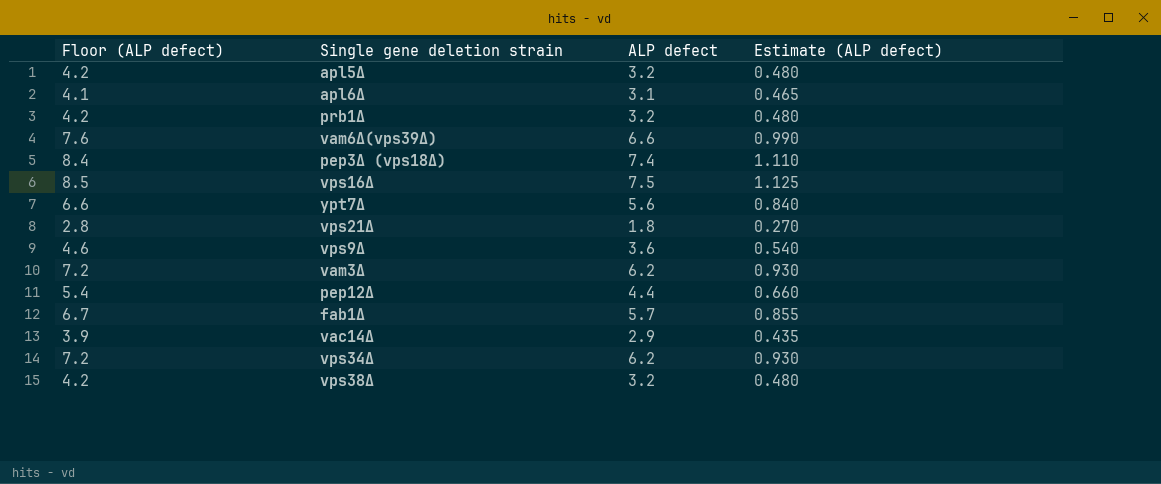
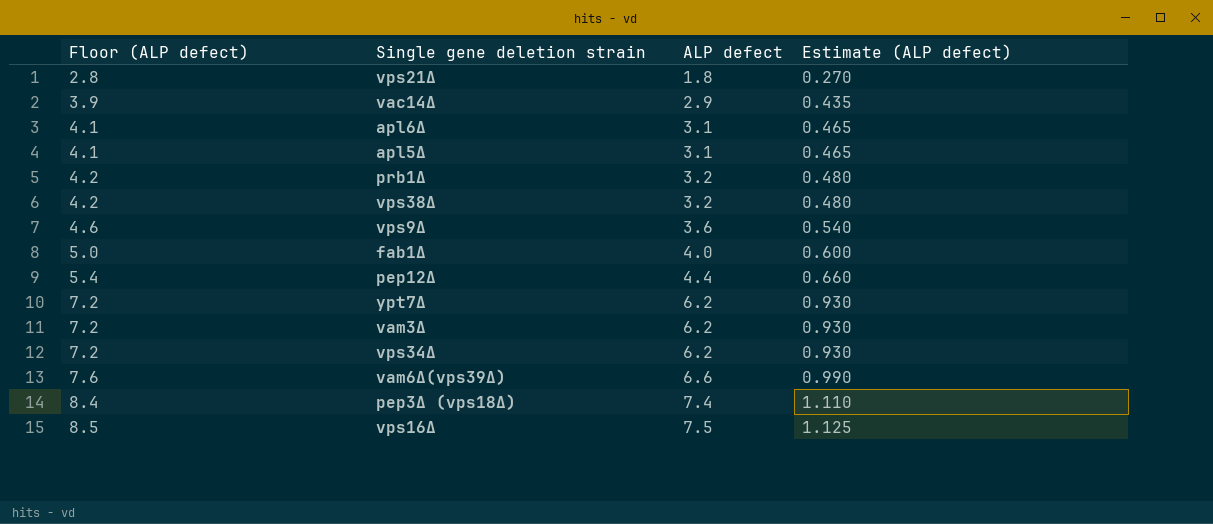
row order: none -> Floor (ALP defect) ascending
apl5Δ | Floor (ALP defect): 4.2 -> 4.1
apl5Δ | ALP defect: 3.2 -> 3.1
apl5Δ | Estimate (ALP defect): 0.480 -> 0.465
fab1Δ | Floor (ALP defect): 6.7 -> 5.0
fab1Δ | ALP defect: 5.7 -> 4.0
fab1Δ | Estimate (ALP defect): 0.855 -> 0.600
ypt7Δ | Floor (ALP defect): 6.6 -> 7.2
ypt7Δ | ALP defect: 5.6 -> 6.2
ypt7Δ | Estimate (ALP defect): 0.840 -> 0.930

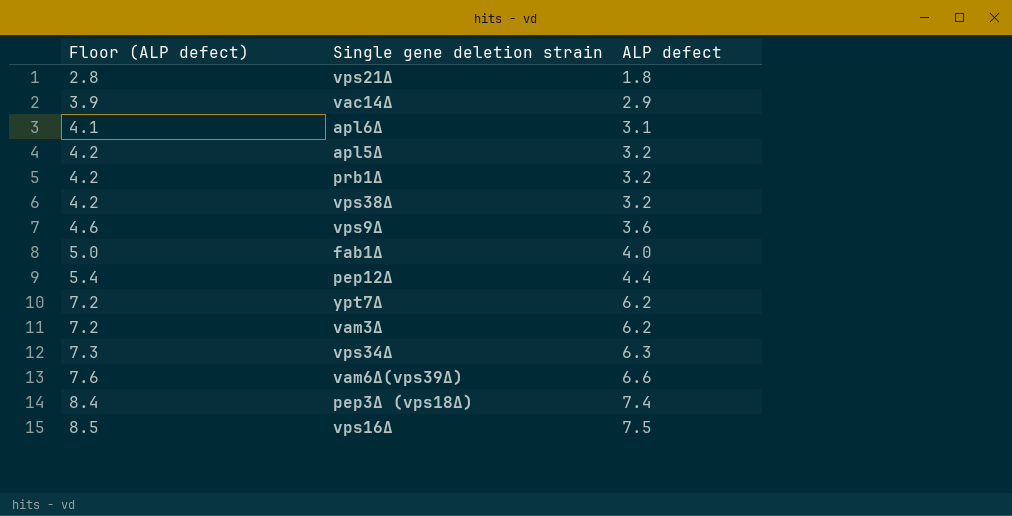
column Estimate (ALP defect) | formula: [ALP defect] * 0.15 -> none
apl5Δ | Floor (ALP defect): 4.1 -> 4.2
apl5Δ | ALP defect: 3.1 -> 3.2
vps34Δ | Floor (ALP defect): 7.2 -> 7.3
vps34Δ | ALP defect: 6.2 -> 6.3

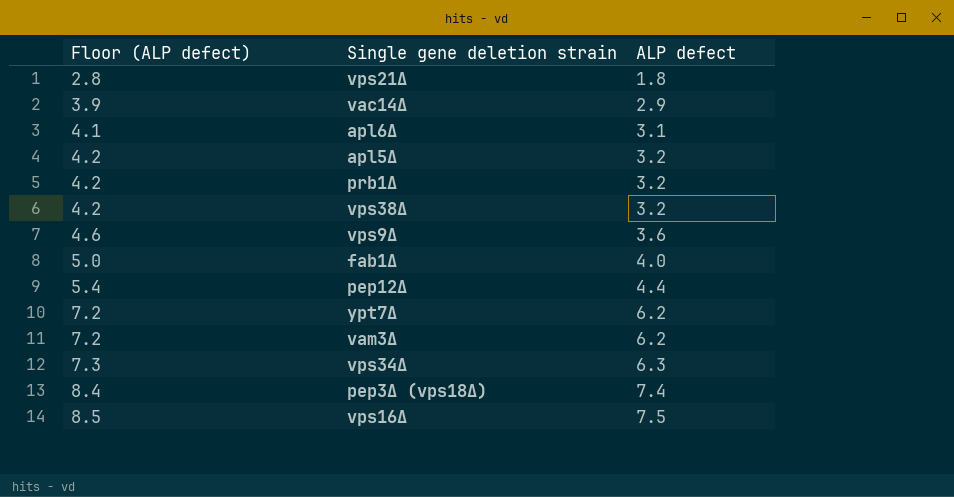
row vam6Δ(vps39Δ): 7.6 | 6.6 -> none

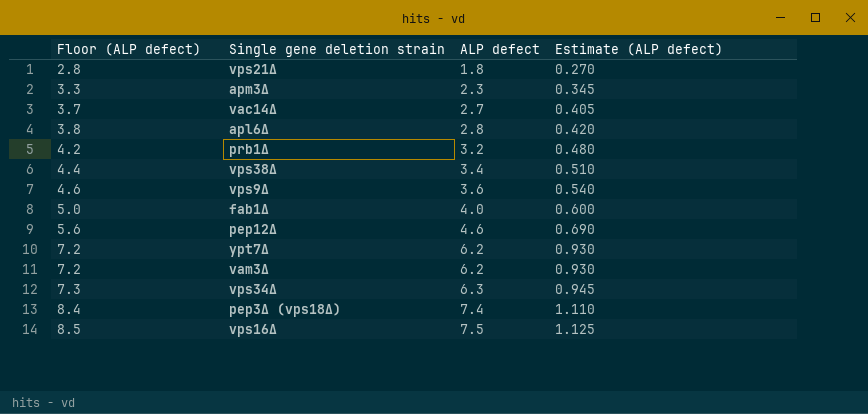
column Estimate (ALP defect) | formula: none -> [ALP defect] * 0.15
row apl5Δ: 4.2 | 3.2 -> none
row apm3Δ: none -> 3.3 | 2.3 | 0.345
vac14Δ | Floor (ALP defect): 3.9 -> 3.7
vac14Δ | ALP defect: 2.9 -> 2.7
apl6Δ | Floor (ALP defect): 4.1 -> 3.8
apl6Δ | ALP defect: 3.1 -> 2.8
vps38Δ | Floor (ALP defect): 4.2 -> 4.4
vps38Δ | ALP defect: 3.2 -> 3.4
pep12Δ | Floor (ALP defect): 5.4 -> 5.6
pep12Δ | ALP defect: 4.4 -> 4.6

